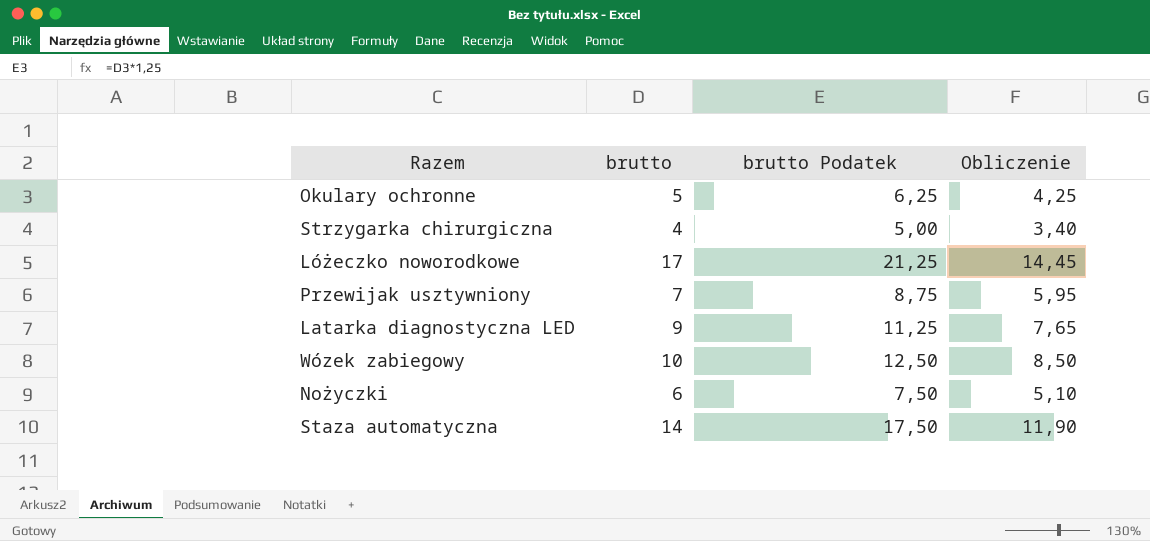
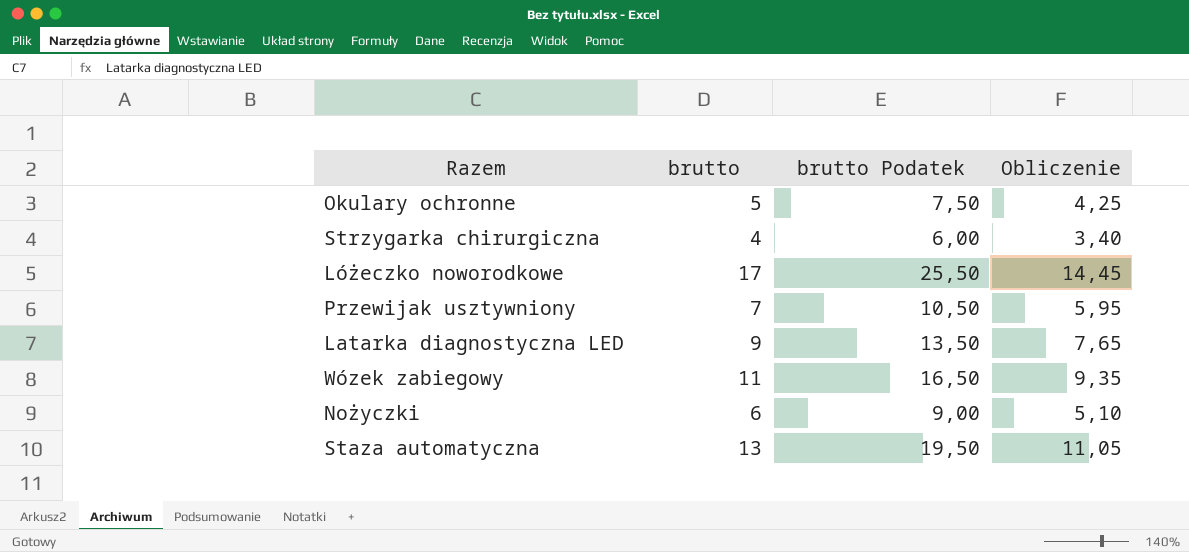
column brutto Podatek | formula: [brutto] * 1,25 -> [brutto] * 1,5
Wózek zabiegowy | brutto: 10 -> 11
Wózek zabiegowy | Obliczenie: 8,50 -> 9,35
Staza automatyczna | brutto: 14 -> 13
Staza automatyczna | Obliczenie: 11,90 -> 11,05

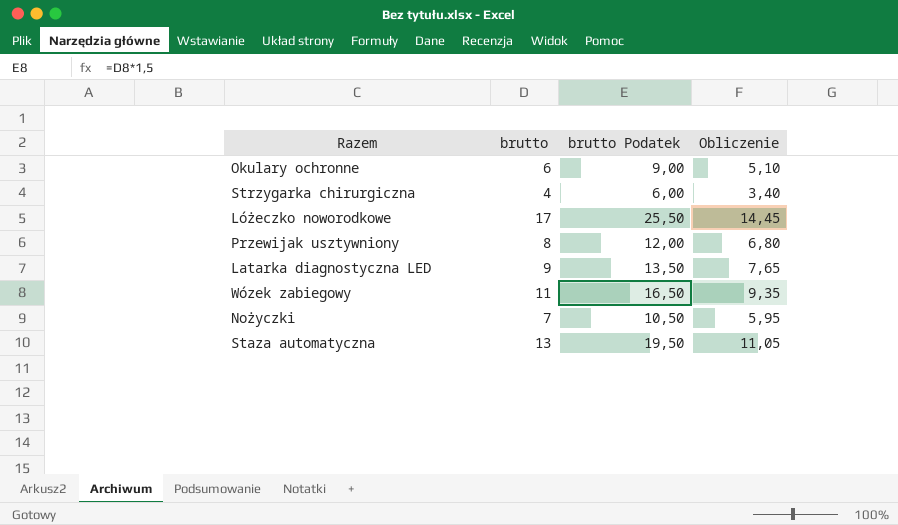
Okulary ochronne | brutto: 5 -> 6
Okulary ochronne | brutto Podatek: 7,50 -> 9,00
Okulary ochronne | Obliczenie: 4,25 -> 5,10
Przewijak usztywniony | brutto: 7 -> 8
Przewijak usztywniony | brutto Podatek: 10,50 -> 12,00
Przewijak usztywniony | Obliczenie: 5,95 -> 6,80
Nożyczki | brutto: 6 -> 7
Nożyczki | brutto Podatek: 9,00 -> 10,50
Nożyczki | Obliczenie: 5,10 -> 5,95

